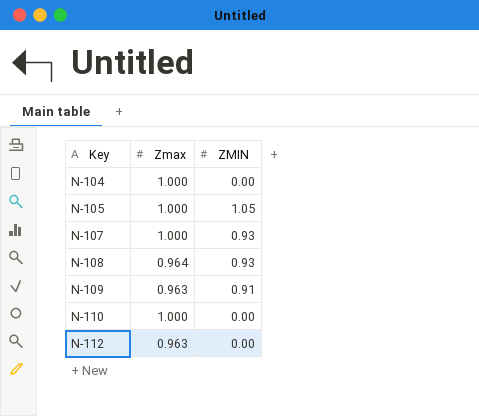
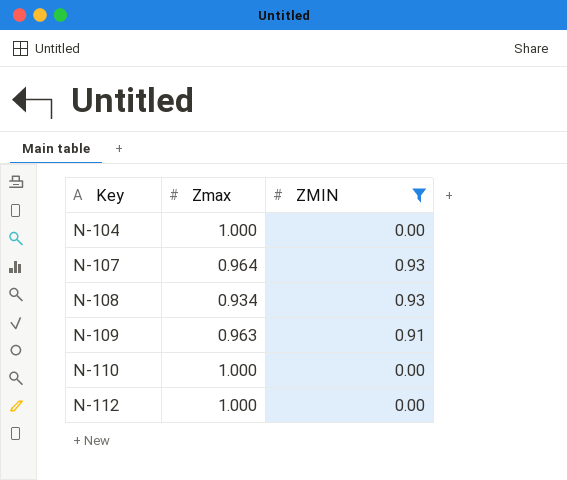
filter: none -> ZMIN != 1.05
N-107 | Zmax: 1.000 -> 0.964
N-108 | Zmax: 0.964 -> 0.934
N-112 | Zmax: 0.963 -> 1.000

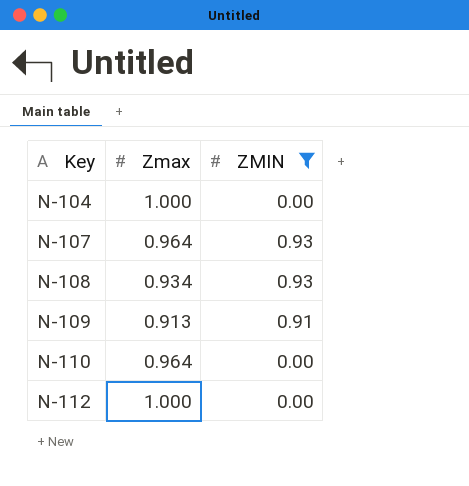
N-109 | Zmax: 0.963 -> 0.913
N-110 | Zmax: 1.000 -> 0.964

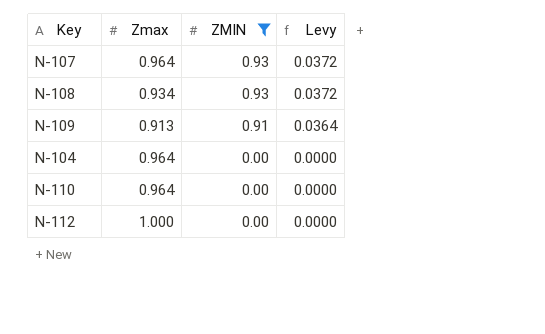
row order: Key ascending -> ZMIN descending
column Levy | formula: none -> [ZMIN] * 0.04
N-104 | Zmax: 1.000 -> 0.964

